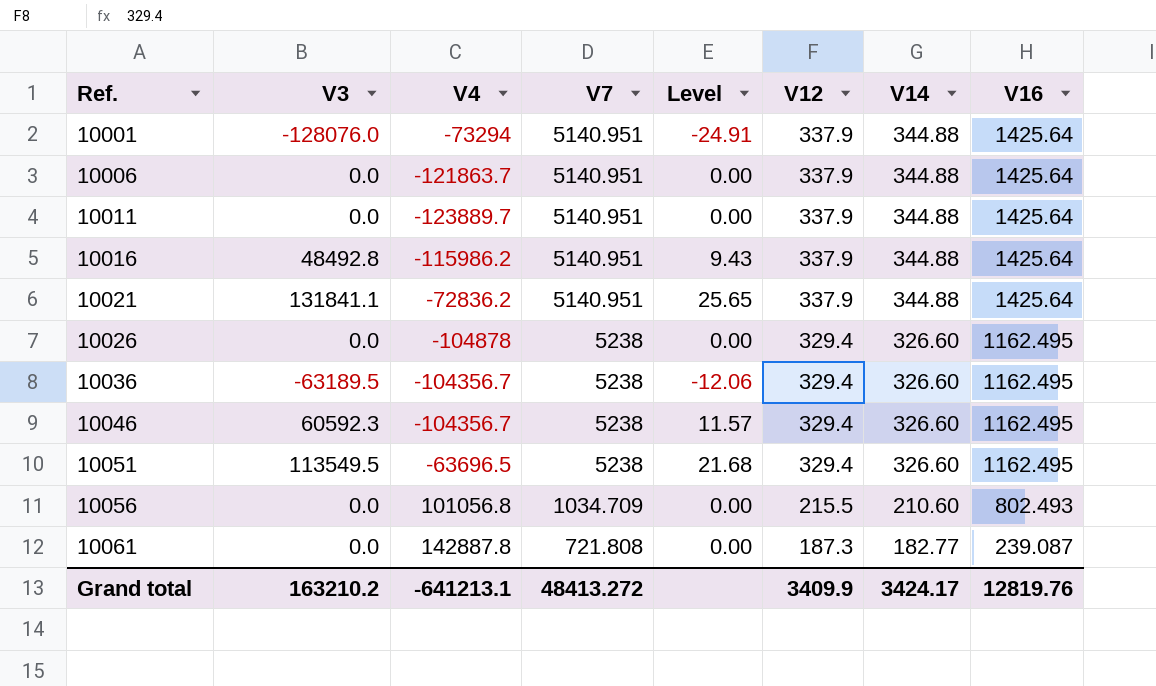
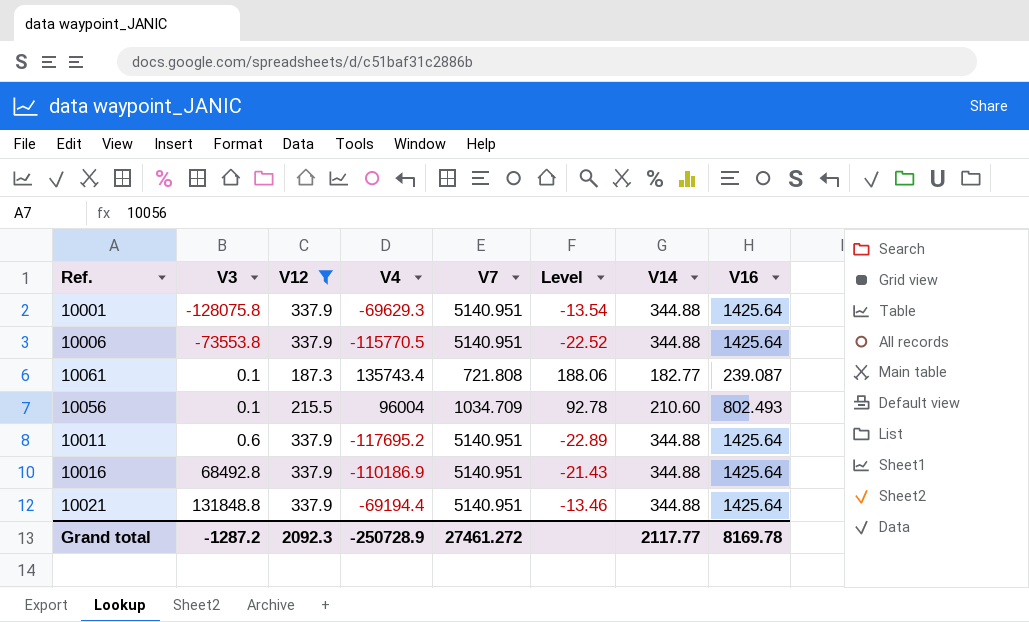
filter: none -> V12 != 329.4
row order: Ref. ascending -> V3 ascending
column V12 | position: 6 -> 3
column Level | formula: [V3] / [V7] -> [V4] / [V7]
10001 | V3: -128076.0 -> -128075.8
10001 | V4: -73294 -> -69629.3
10006 | V3: 0.0 -> -73553.8
10006 | V4: -121863.7 -> -115770.5
10061 | V3: 0.0 -> 0.1
10061 | V4: 142887.8 -> 135743.4
10056 | V3: 0.0 -> 0.1
10056 | V4: 101056.8 -> 96004
10011 | V3: 0.0 -> 0.6
10011 | V4: -123889.7 -> -117695.2
10016 | V3: 48492.8 -> 68492.8
10016 | V4: -115986.2 -> -110186.9
10021 | V3: 131841.1 -> 131848.8
10021 | V4: -72836.2 -> -69194.4
Grand total | V3: 163210.2 -> -1287.2
Grand total | V12: 3409.9 -> 2092.3
Grand total | V4: -641213.1 -> -250728.9
Grand total | V7: 48413.272 -> 27461.272
Grand total | V14: 3424.17 -> 2117.77
Grand total | V16: 12819.76 -> 8169.78

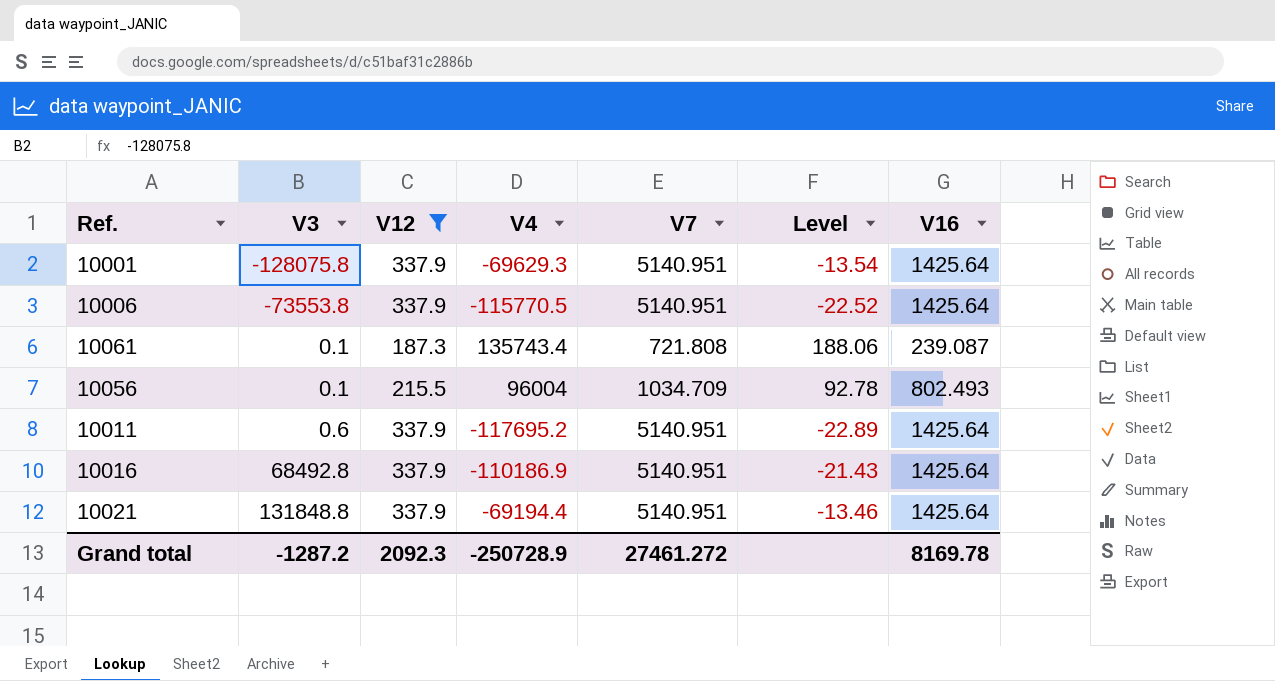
column V14 | position: 7 -> none

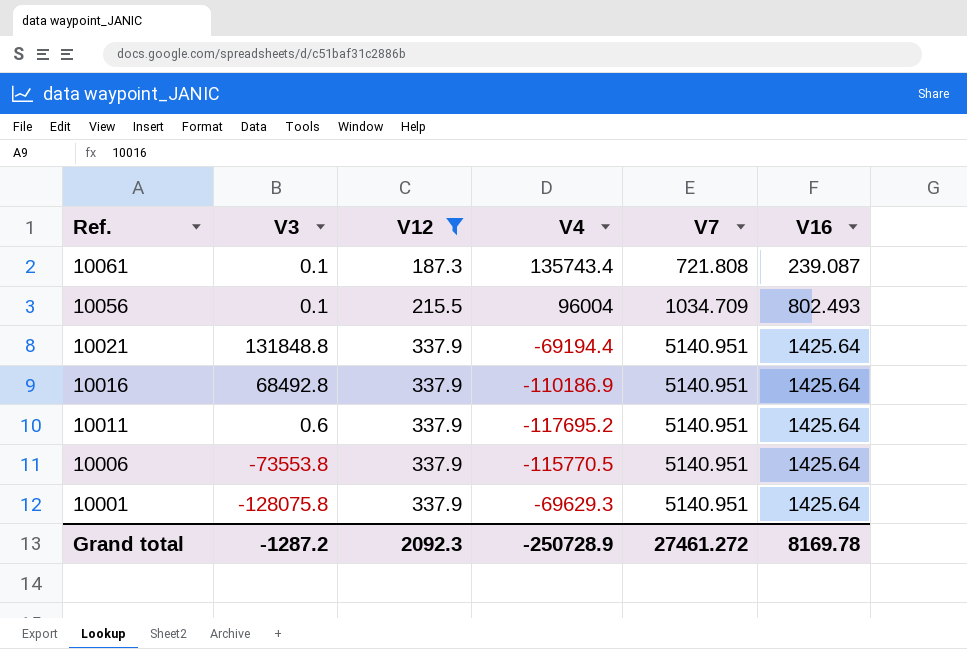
row order: V3 ascending -> Ref. descending
column Level | formula: [V4] / [V7] -> none

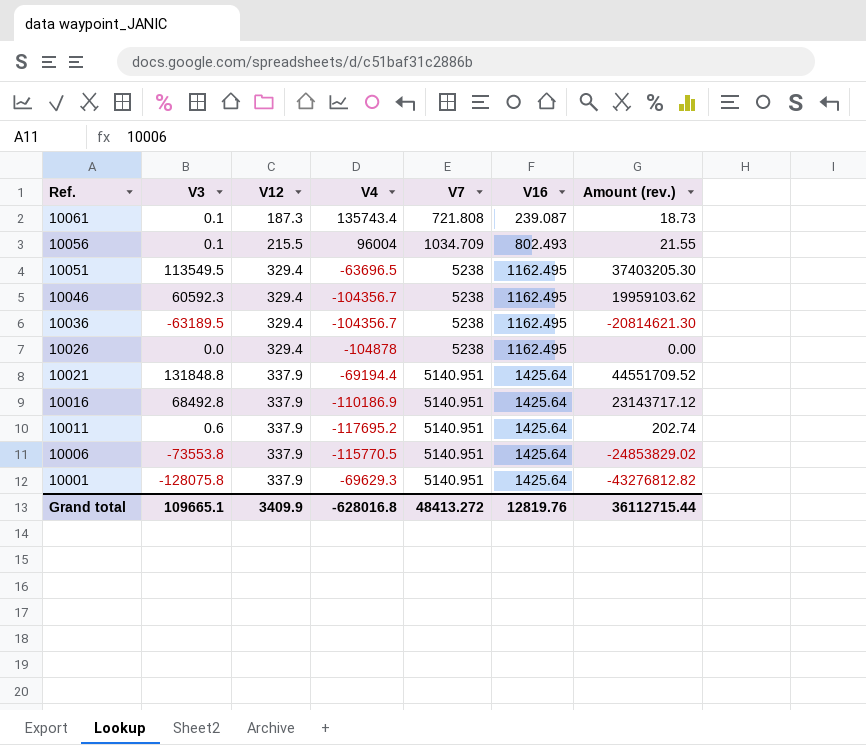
filter: V12 != 329.4 -> none
column Amount (rev.) | formula: none -> [V3] * [V12]
Grand total | V3: -1287.2 -> 109665.1
Grand total | V12: 2092.3 -> 3409.9
Grand total | V4: -250728.9 -> -628016.8
Grand total | V7: 27461.272 -> 48413.272
Grand total | V16: 8169.78 -> 12819.76

